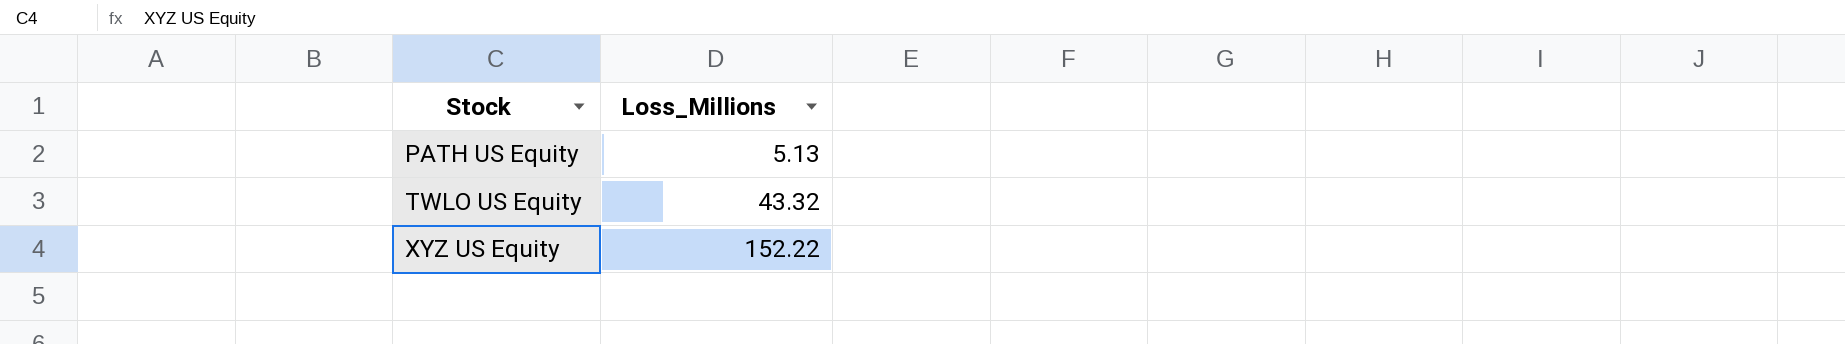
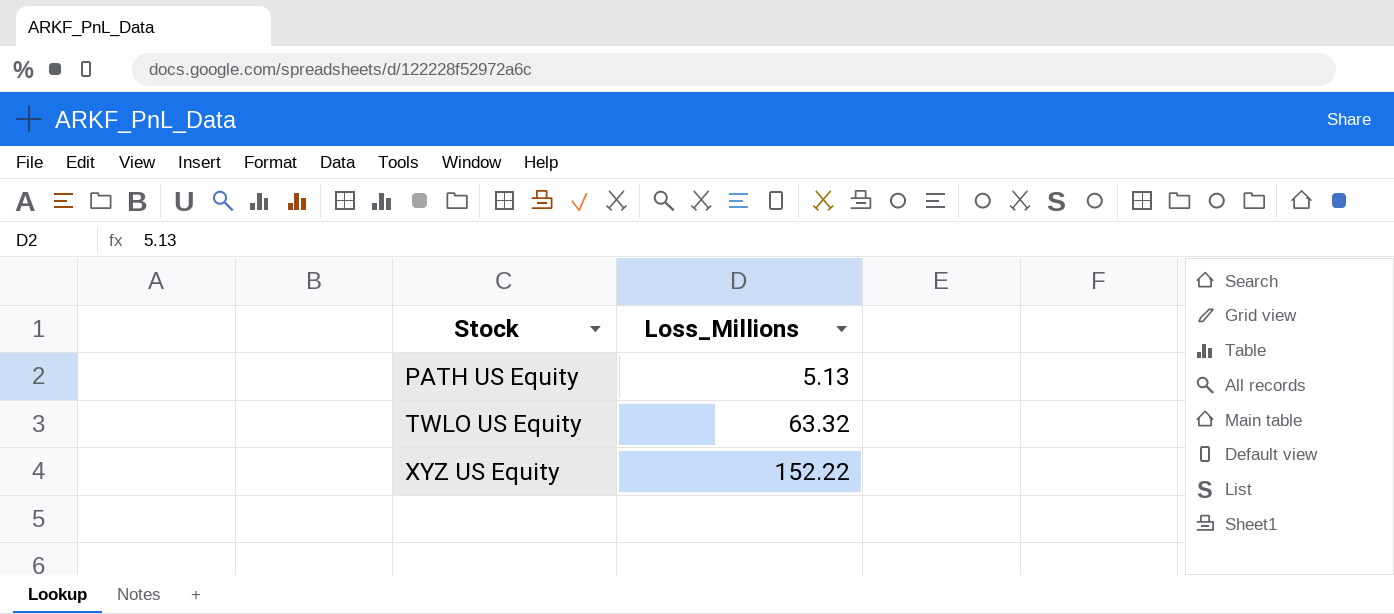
TWLO US Equity | Loss_Millions: 43.32 -> 63.32

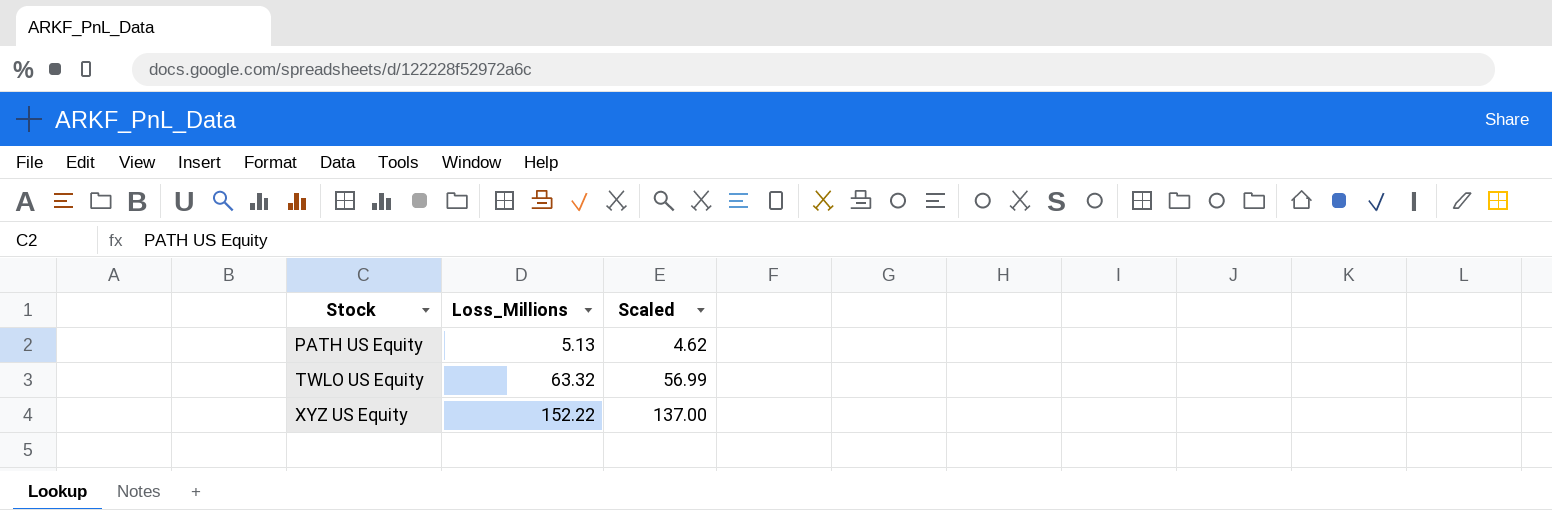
column Scaled | formula: none -> [Loss_Millions] * 0.9

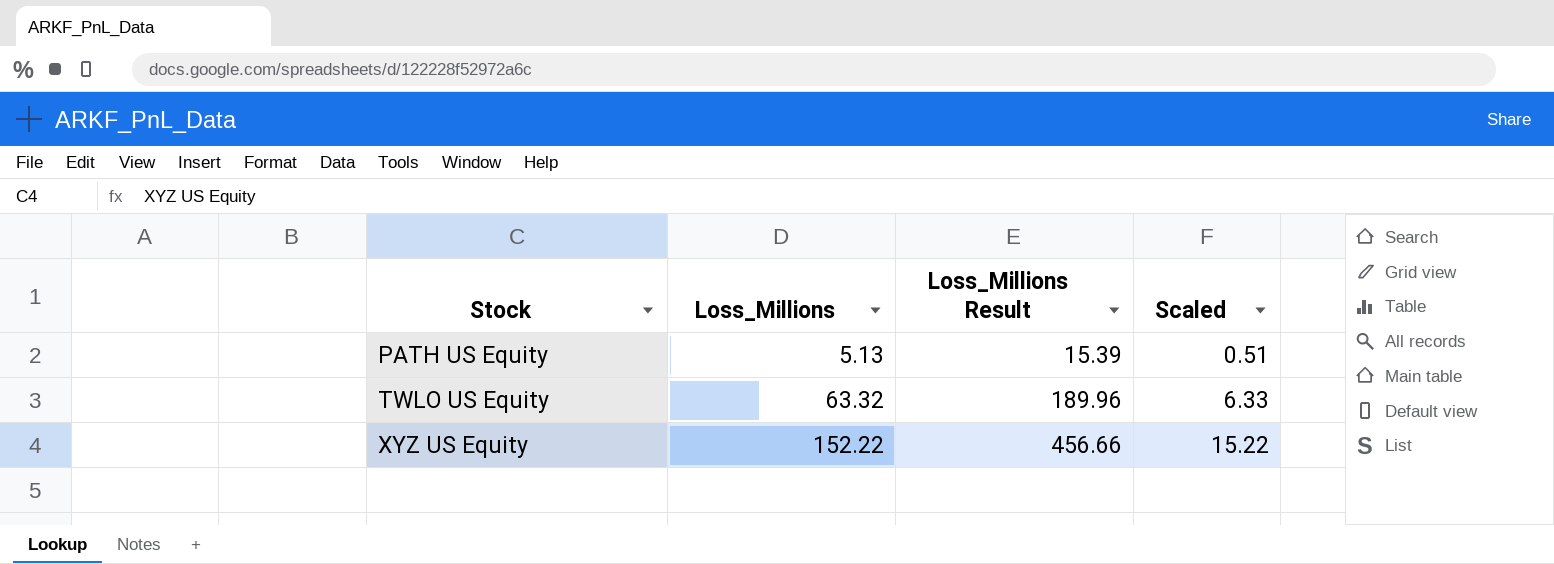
column Loss_Millions Result | formula: none -> [Loss_Millions] * 3
column Scaled | formula: [Loss_Millions] * 0.9 -> [Loss_Millions] * 0.1

